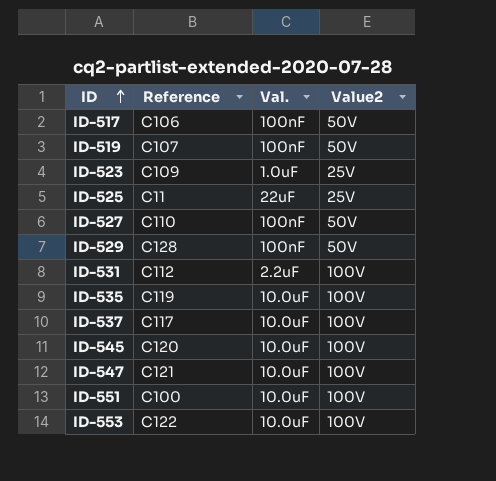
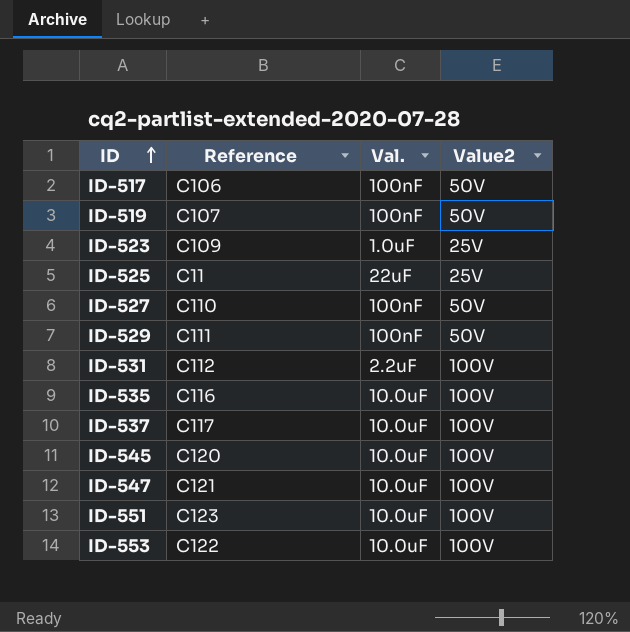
ID-529 | Reference: C128 -> C111
ID-535 | Reference: C119 -> C116
ID-551 | Reference: C100 -> C123

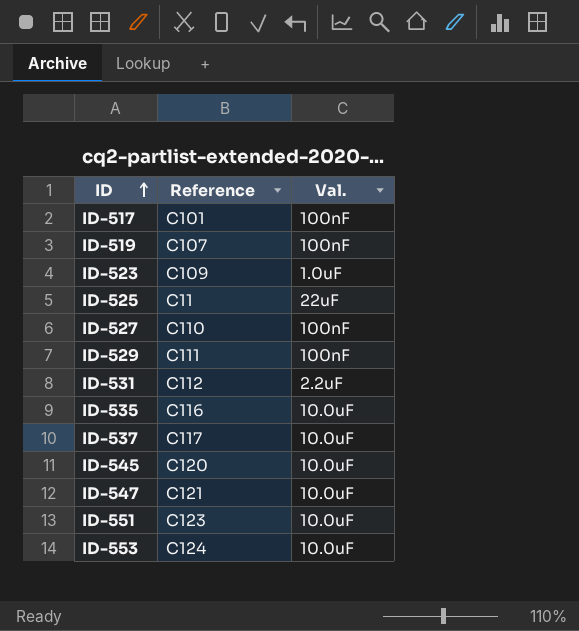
column Value2 | position: 4 -> none
ID-517 | Reference: C106 -> C101
ID-553 | Reference: C122 -> C124

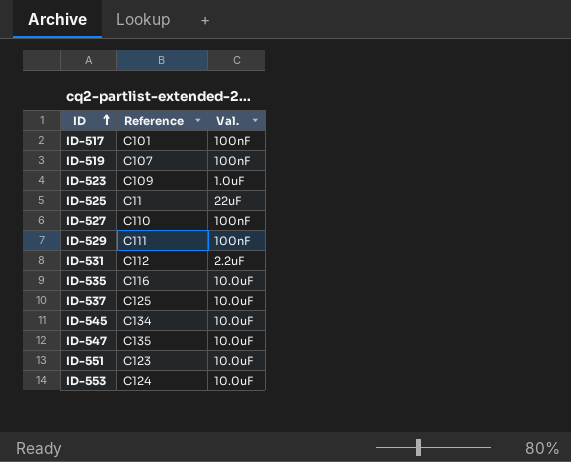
ID-537 | Reference: C117 -> C125
ID-545 | Reference: C120 -> C134
ID-547 | Reference: C121 -> C135

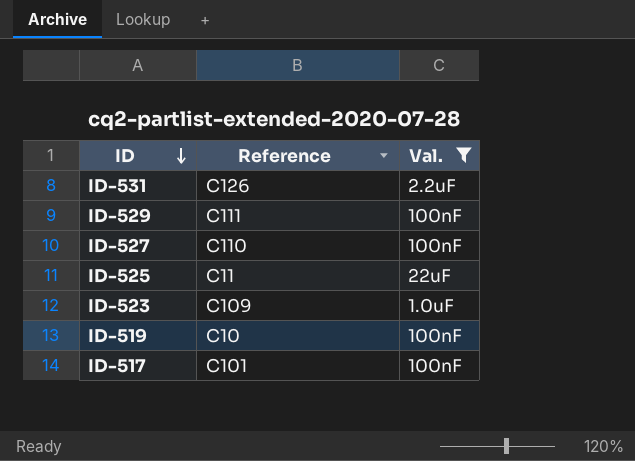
filter: none -> Val. != 10.0uF
row order: ID ascending -> ID descending
ID-531 | Reference: C112 -> C126
ID-519 | Reference: C107 -> C10

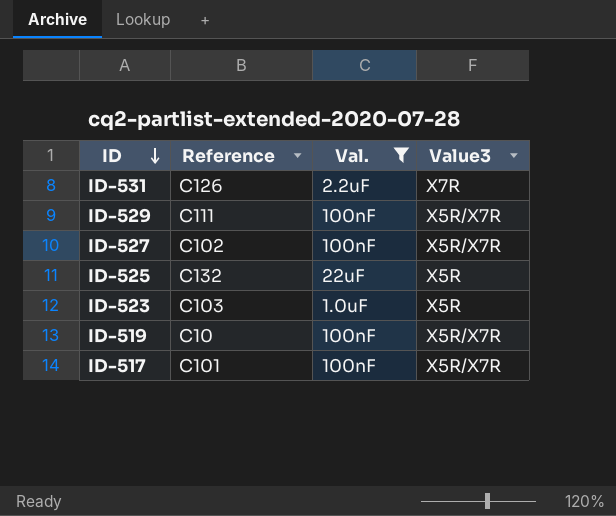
column Value3 | position: none -> 4
ID-527 | Reference: C110 -> C102
ID-525 | Reference: C11 -> C132
ID-523 | Reference: C109 -> C103

